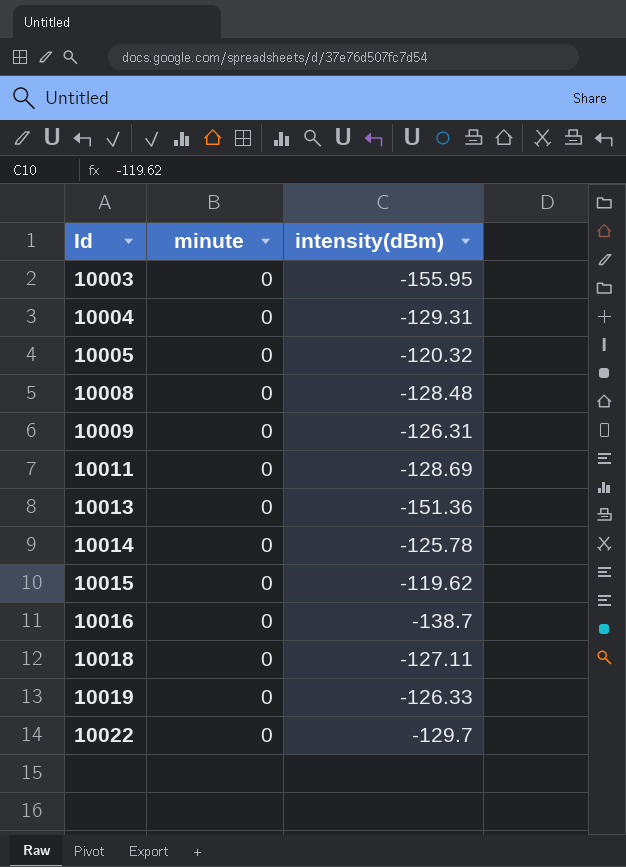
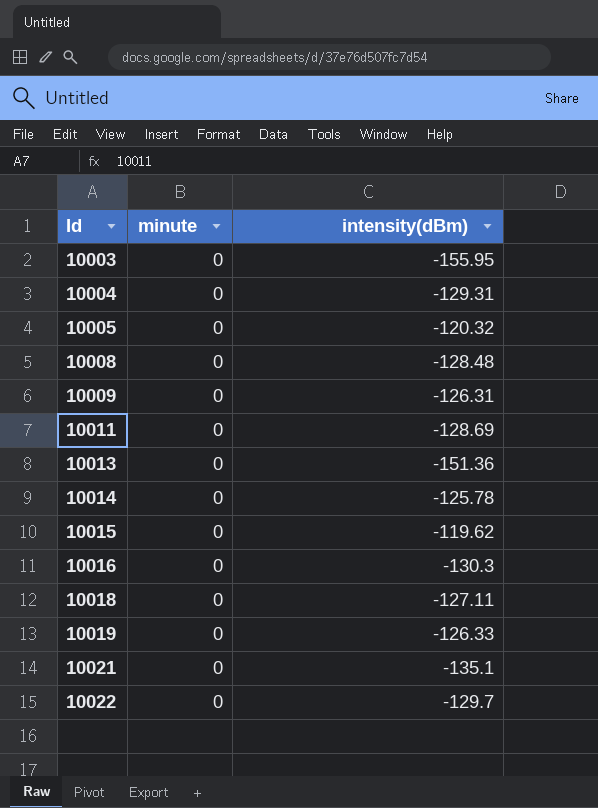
10016 | intensity(dBm): -138.7 -> -130.3
row 10021: none -> 0 | -135.1

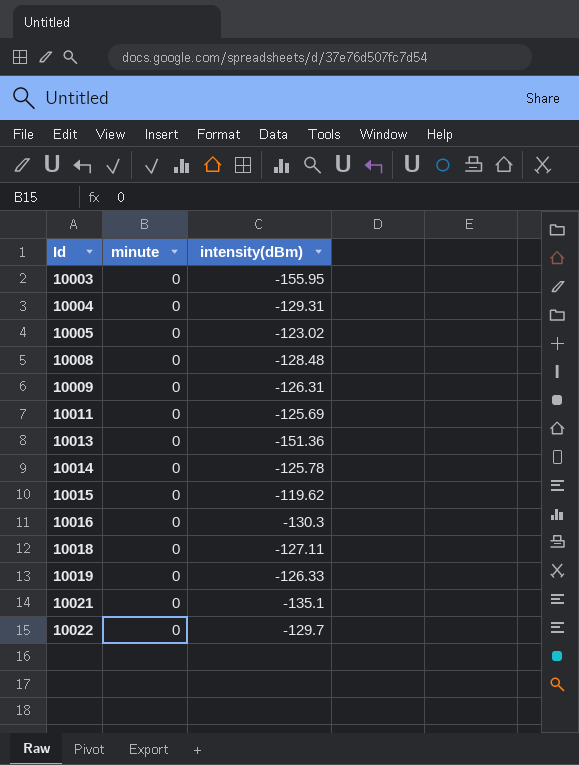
10005 | intensity(dBm): -120.32 -> -123.02
10011 | intensity(dBm): -128.69 -> -125.69

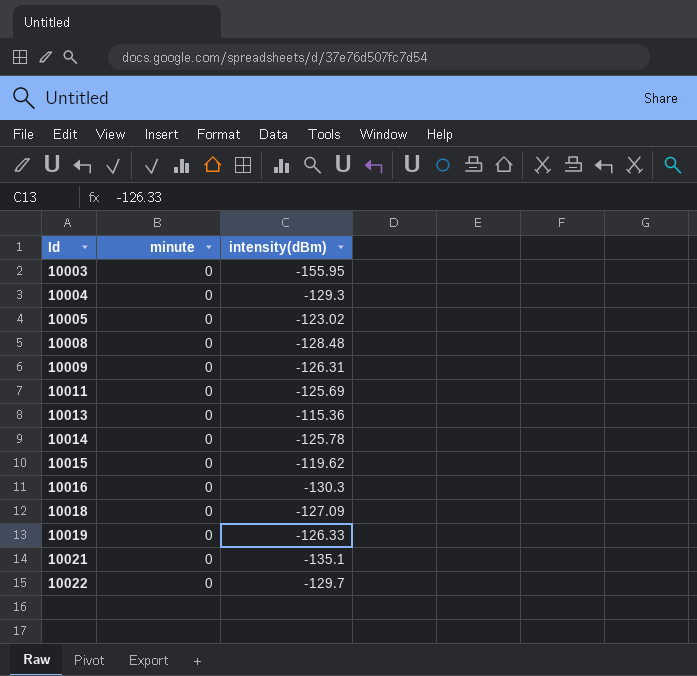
10004 | intensity(dBm): -129.31 -> -129.3
10013 | intensity(dBm): -151.36 -> -115.36
10018 | intensity(dBm): -127.11 -> -127.09

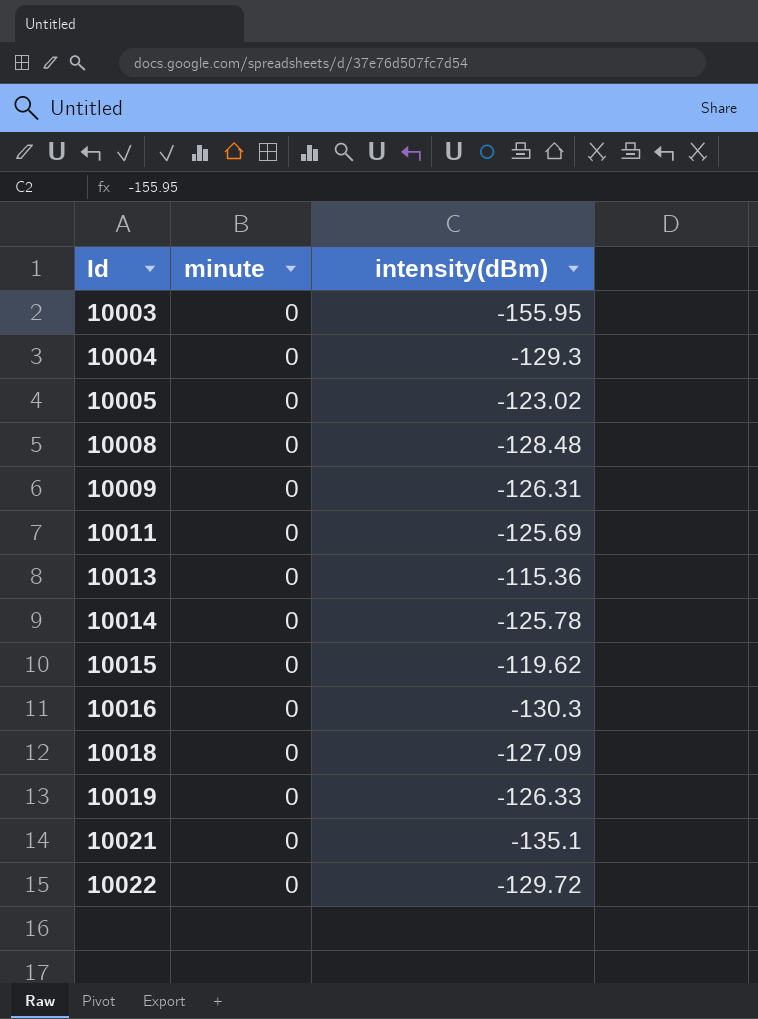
10022 | intensity(dBm): -129.7 -> -129.72

